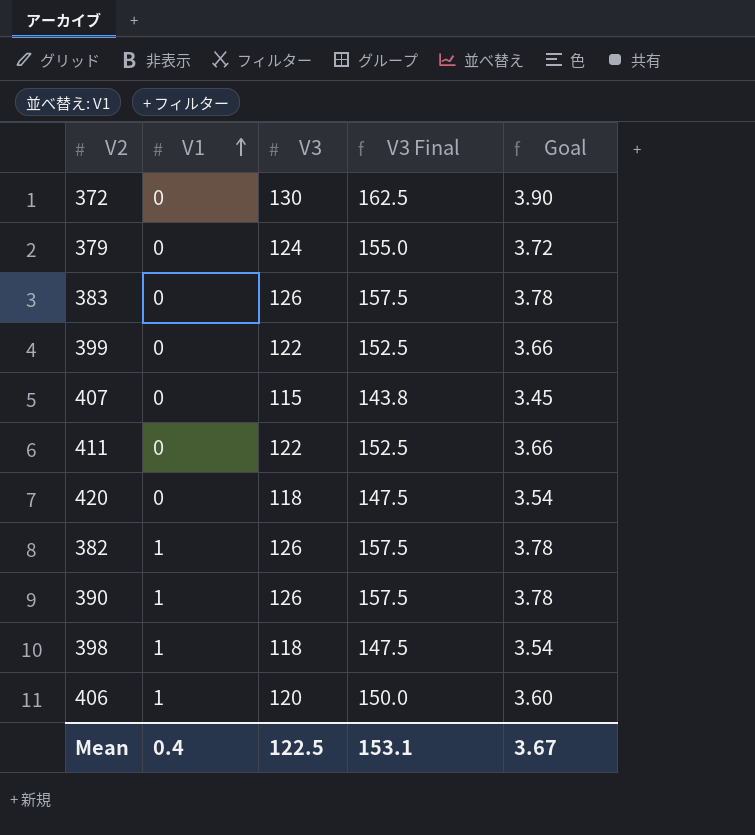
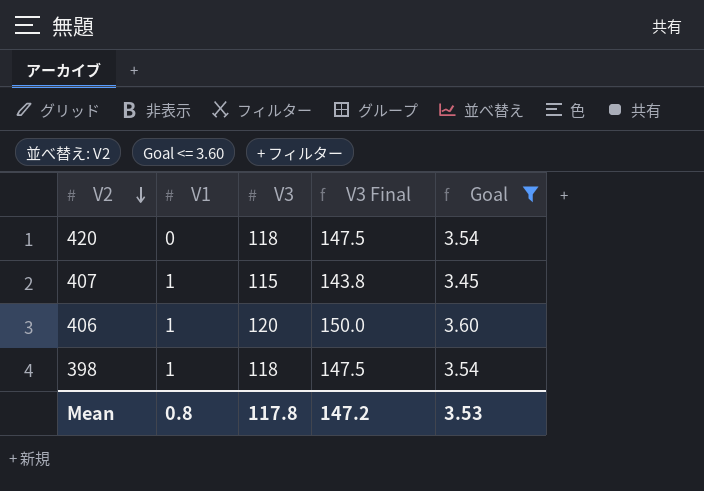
filter: none -> Goal <= 3.60
row order: V1 ascending -> V2 descending
407 | V1: 0 -> 1
Mean | V1: 0.4 -> 0.8
Mean | V3: 122.5 -> 117.8
Mean | V3 Final: 153.1 -> 147.2
Mean | Goal: 3.67 -> 3.53

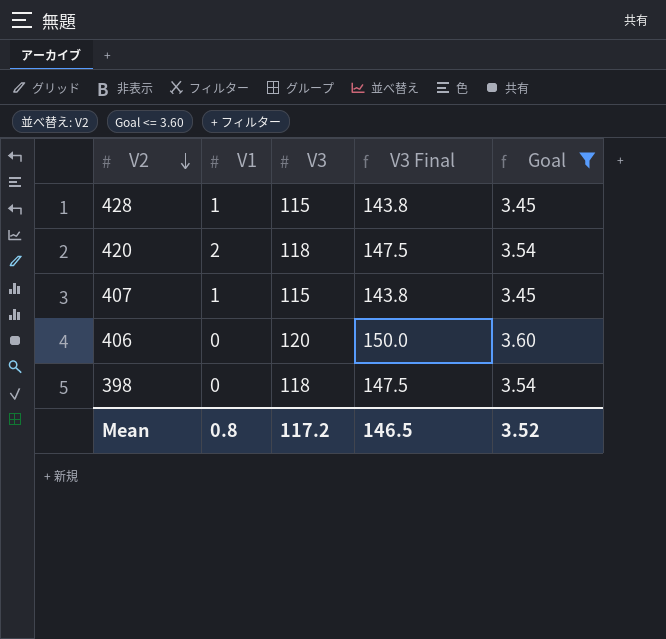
row 428: none -> 1 | 115 | 143.8 | 3.45
420 | V1: 0 -> 2
406 | V1: 1 -> 0
398 | V1: 1 -> 0
Mean | V3: 117.8 -> 117.2
Mean | V3 Final: 147.2 -> 146.5
Mean | Goal: 3.53 -> 3.52

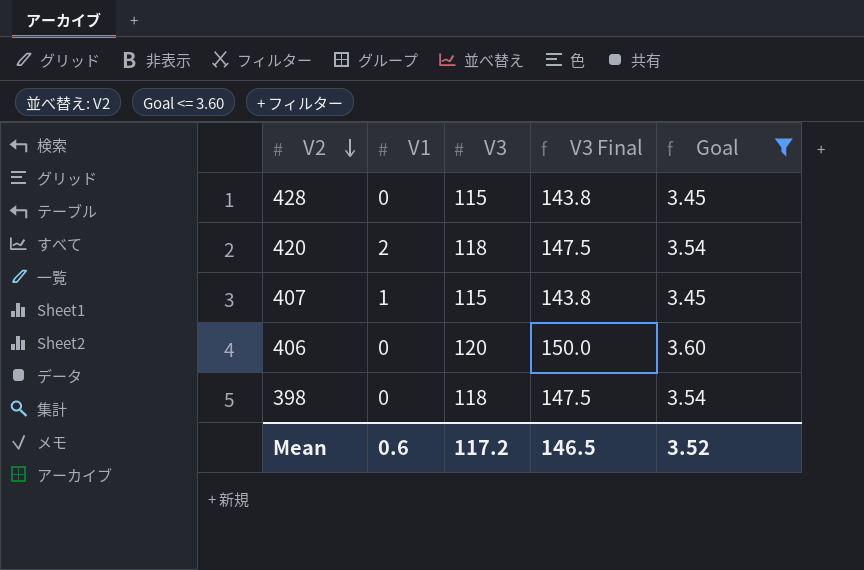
428 | V1: 1 -> 0
Mean | V1: 0.8 -> 0.6

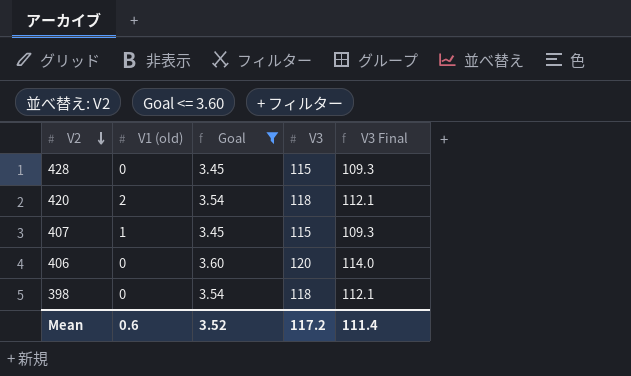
column name: V1 -> V1 (old)
column Goal | position: 5 -> 3
column V3 Final | formula: [V3] * 1.25 -> [V3] * 0.95
Mean | V3 Final: 146.5 -> 111.4

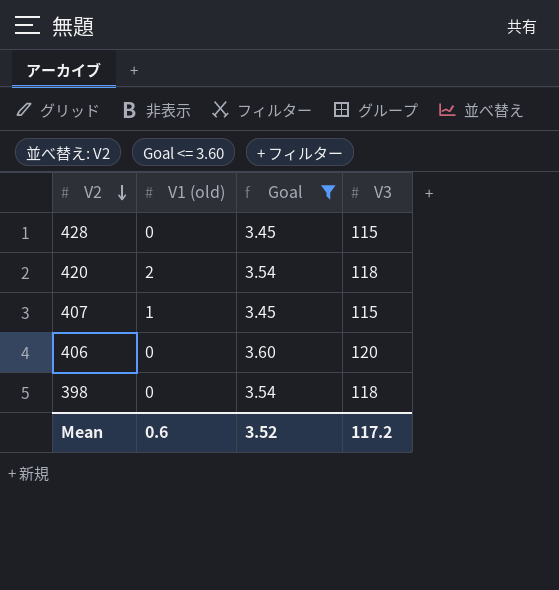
column V3 Final | formula: [V3] * 0.95 -> none

